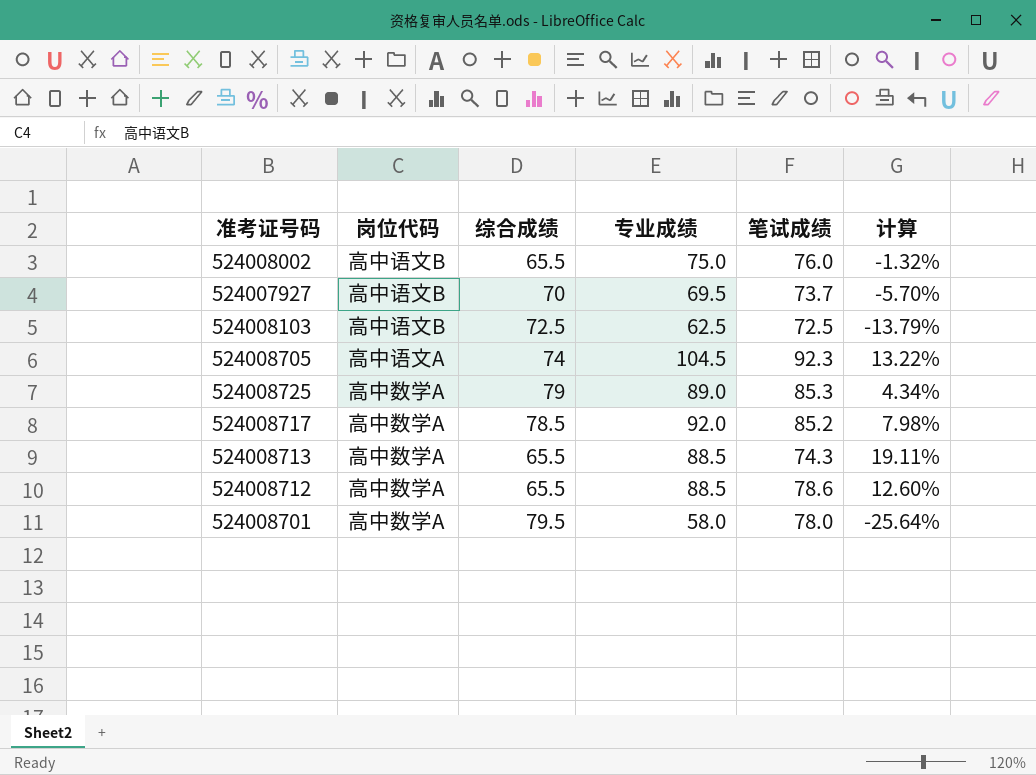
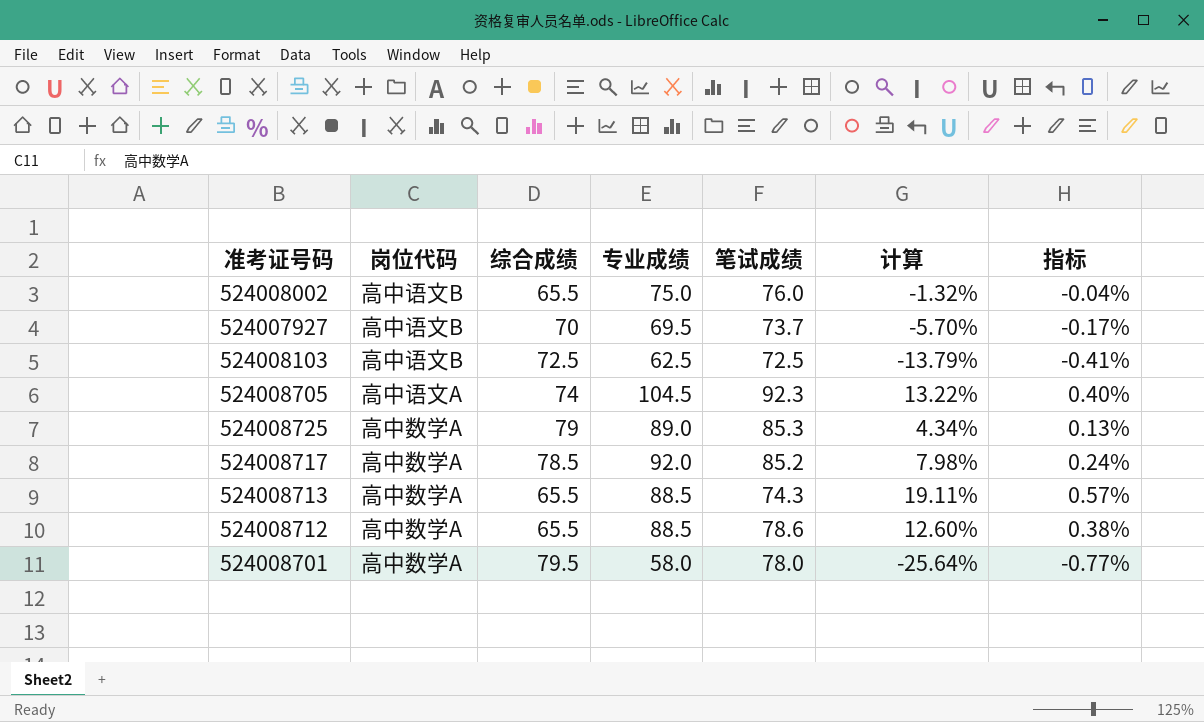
column 指标 | formula: none -> [计算] * 0.03

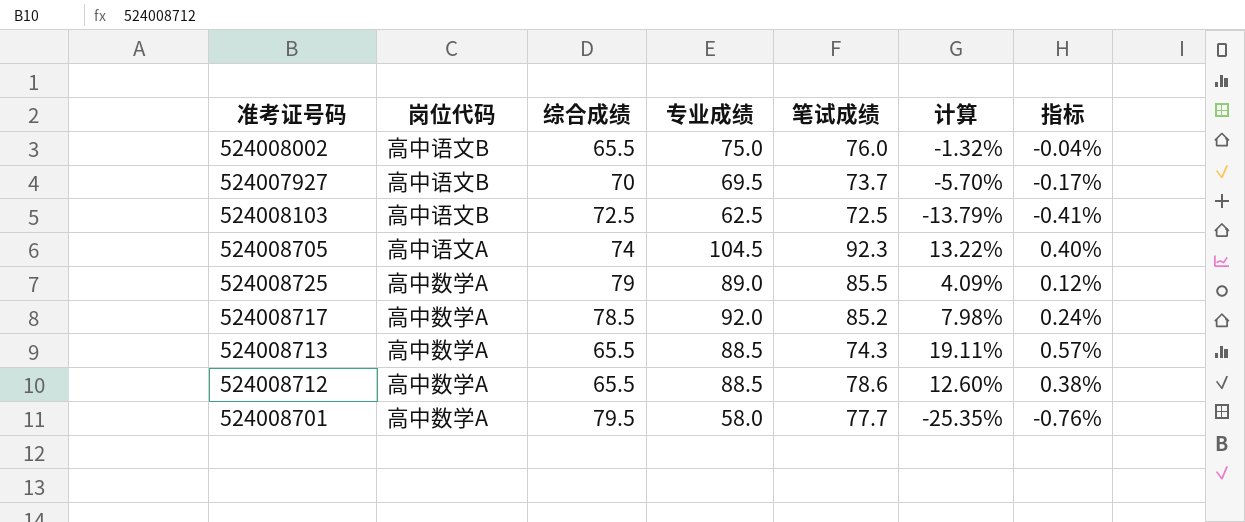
524008725 | 笔试成绩: 85.3 -> 85.5
524008725 | 计算: 4.34% -> 4.09%
524008725 | 指标: 0.13% -> 0.12%
524008701 | 笔试成绩: 78.0 -> 77.7
524008701 | 计算: -25.64% -> -25.35%
524008701 | 指标: -0.77% -> -0.76%

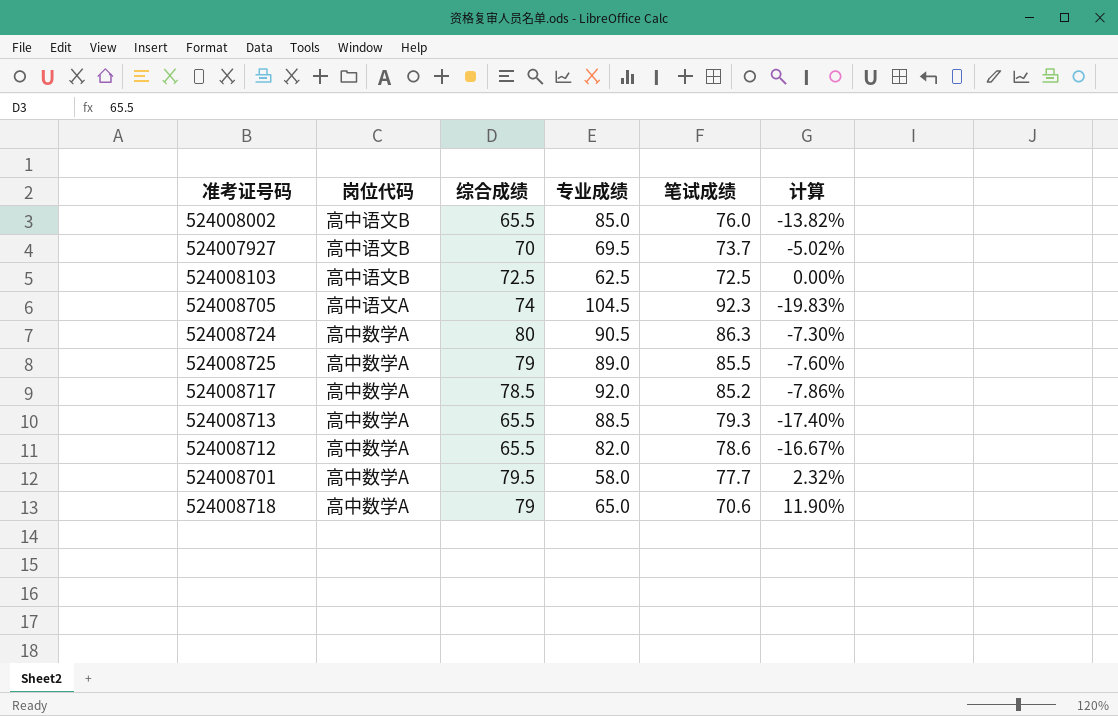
column 指标 | formula: [计算] * 0.03 -> none
column 计算 | formula: ([专业成绩] - [笔试成绩]) / [笔试成绩] -> ([综合成绩] - [笔试成绩]) / [笔试成绩]
524008002 | 专业成绩: 75.0 -> 85.0
row 524008724: none -> 高中数学A | 80 | 90.5 | 86.3 | -7.30%
524008713 | 笔试成绩: 74.3 -> 79.3
524008712 | 专业成绩: 88.5 -> 82.0
row 524008718: none -> 高中数学A | 79 | 65.0 | 70.6 | 11.90%

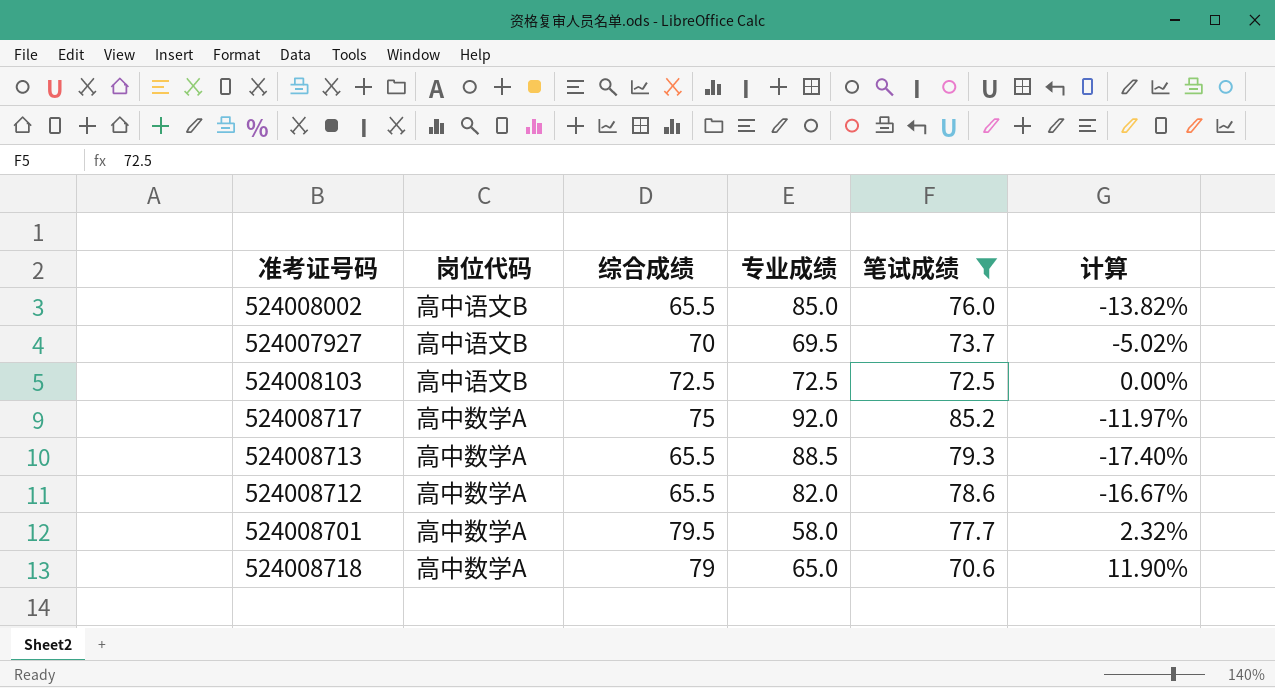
filter: none -> 笔试成绩 <= 85.2
524008103 | 专业成绩: 62.5 -> 72.5
524008717 | 综合成绩: 78.5 -> 75
524008717 | 计算: -7.86% -> -11.97%

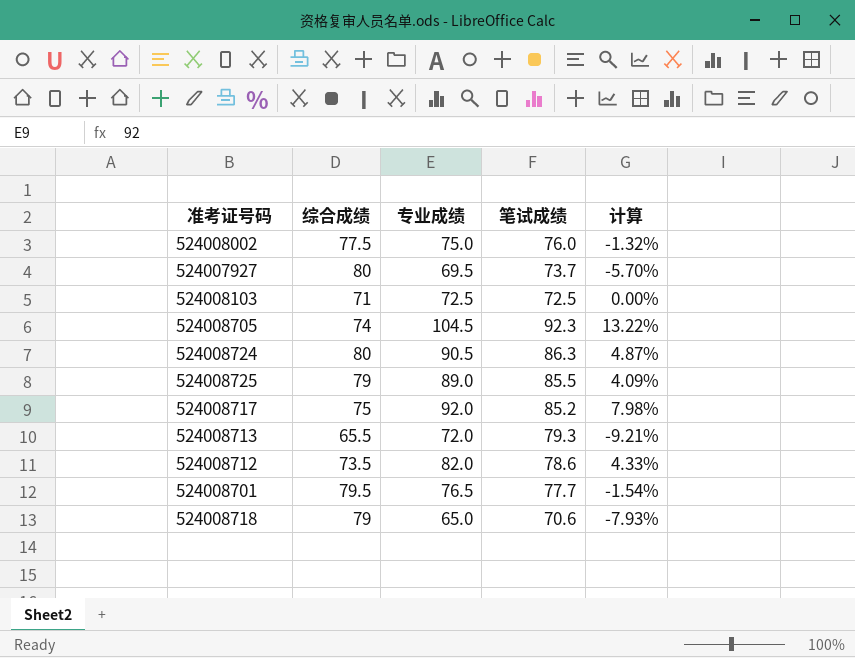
filter: 笔试成绩 <= 85.2 -> none
column 岗位代码 | position: 2 -> none
column 计算 | formula: ([综合成绩] - [笔试成绩]) / [笔试成绩] -> ([专业成绩] - [笔试成绩]) / [笔试成绩]
524008002 | 综合成绩: 65.5 -> 77.5
524008002 | 专业成绩: 85.0 -> 75.0
524007927 | 综合成绩: 70 -> 80
524008103 | 综合成绩: 72.5 -> 71
524008713 | 专业成绩: 88.5 -> 72.0
524008712 | 综合成绩: 65.5 -> 73.5
524008701 | 专业成绩: 58.0 -> 76.5

